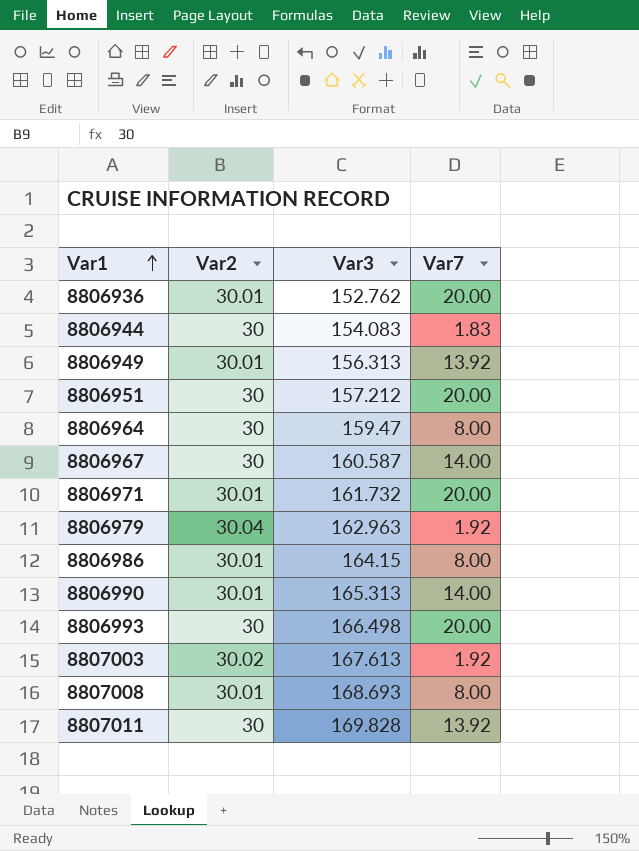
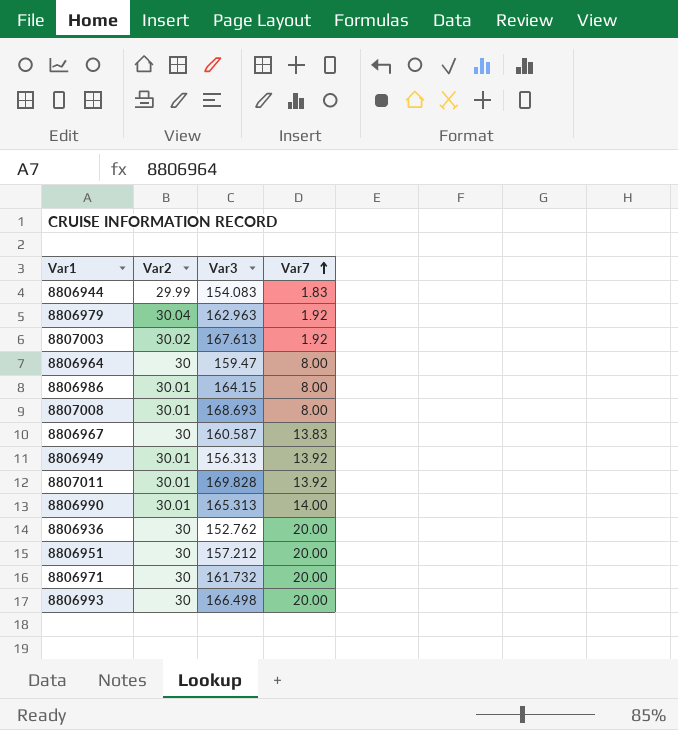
row order: Var1 ascending -> Var7 ascending
8806944 | Var2: 30 -> 29.99
8806967 | Var7: 14.00 -> 13.83
8807011 | Var2: 30 -> 30.01
8806936 | Var2: 30.01 -> 30
8806971 | Var2: 30.01 -> 30

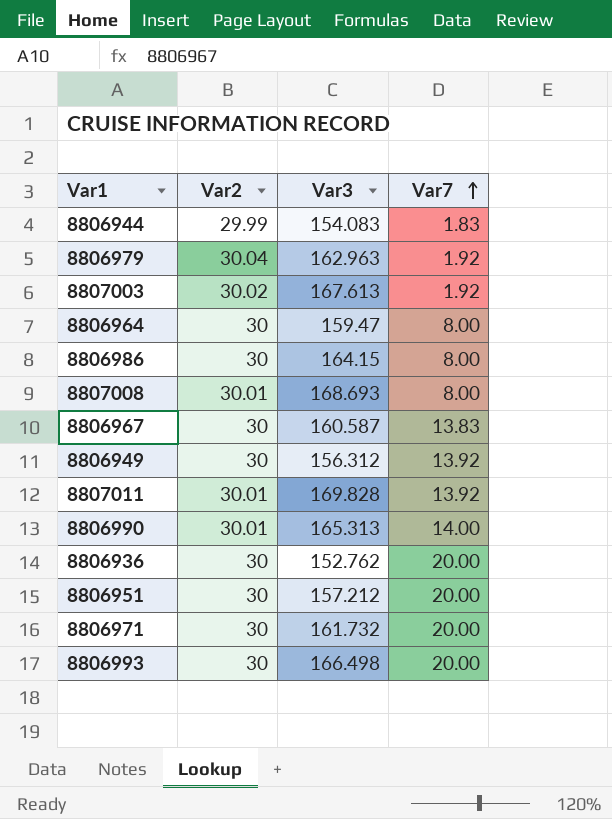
8806986 | Var2: 30.01 -> 30
8806949 | Var2: 30.01 -> 30
8806949 | Var3: 156.313 -> 156.312

